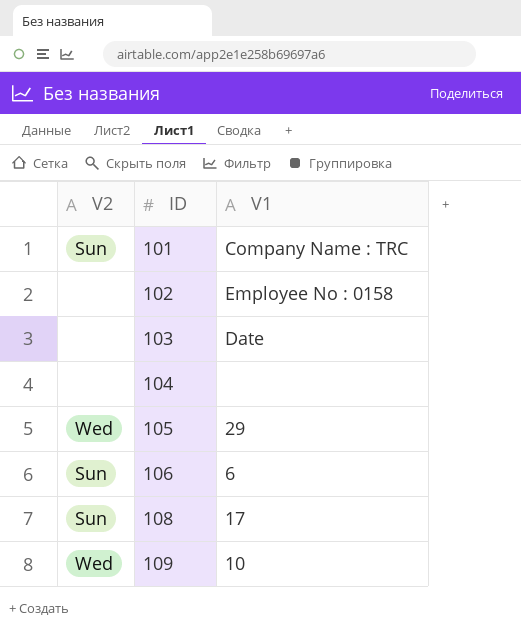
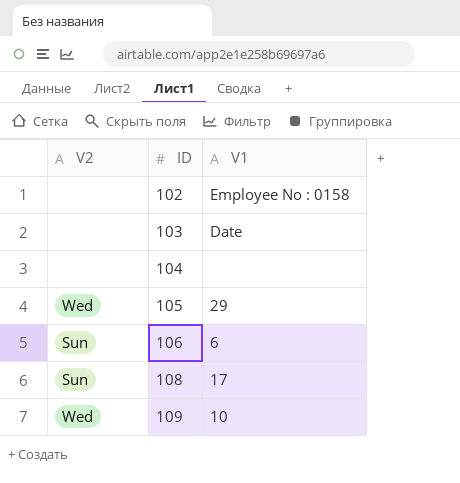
row 101: Sun | Company Name : TRC -> none

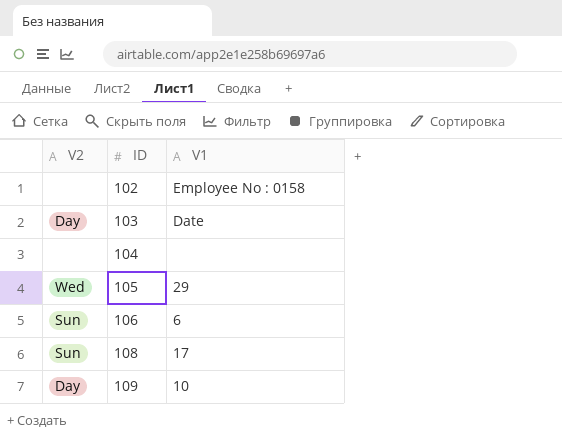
103 | V2: none -> Day
109 | V2: Wed -> Day

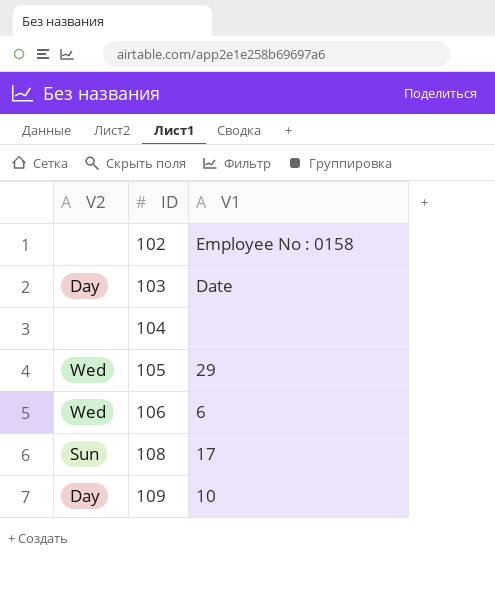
106 | V2: Sun -> Wed

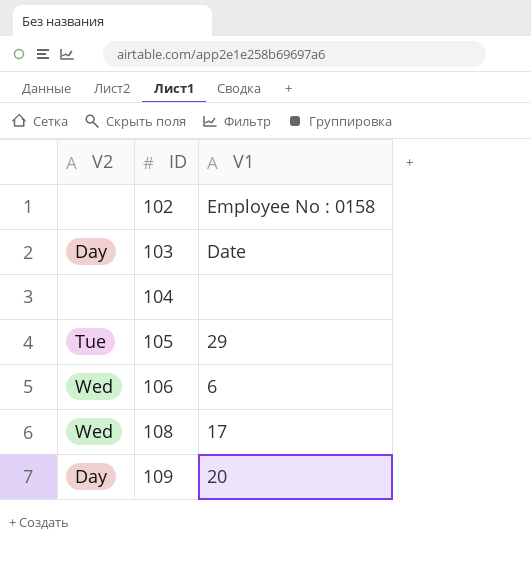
105 | V2: Wed -> Tue
108 | V2: Sun -> Wed
109 | V1: 10 -> 20

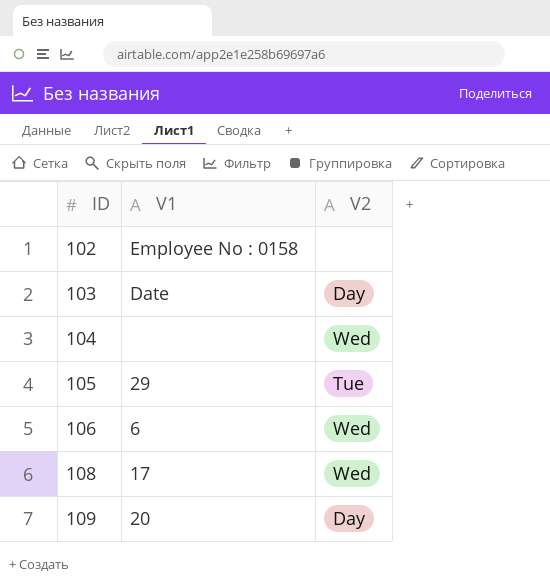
column V2 | position: 1 -> 3
104 | V2: none -> Wed

